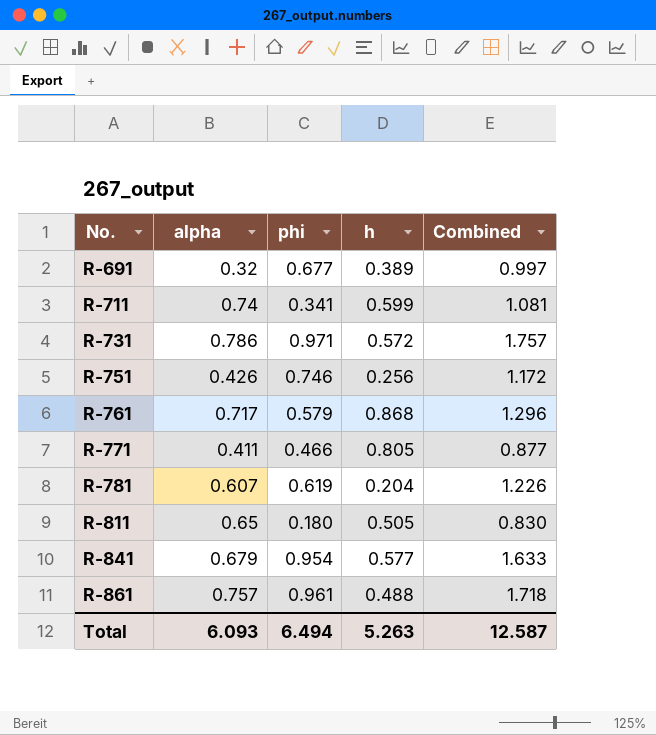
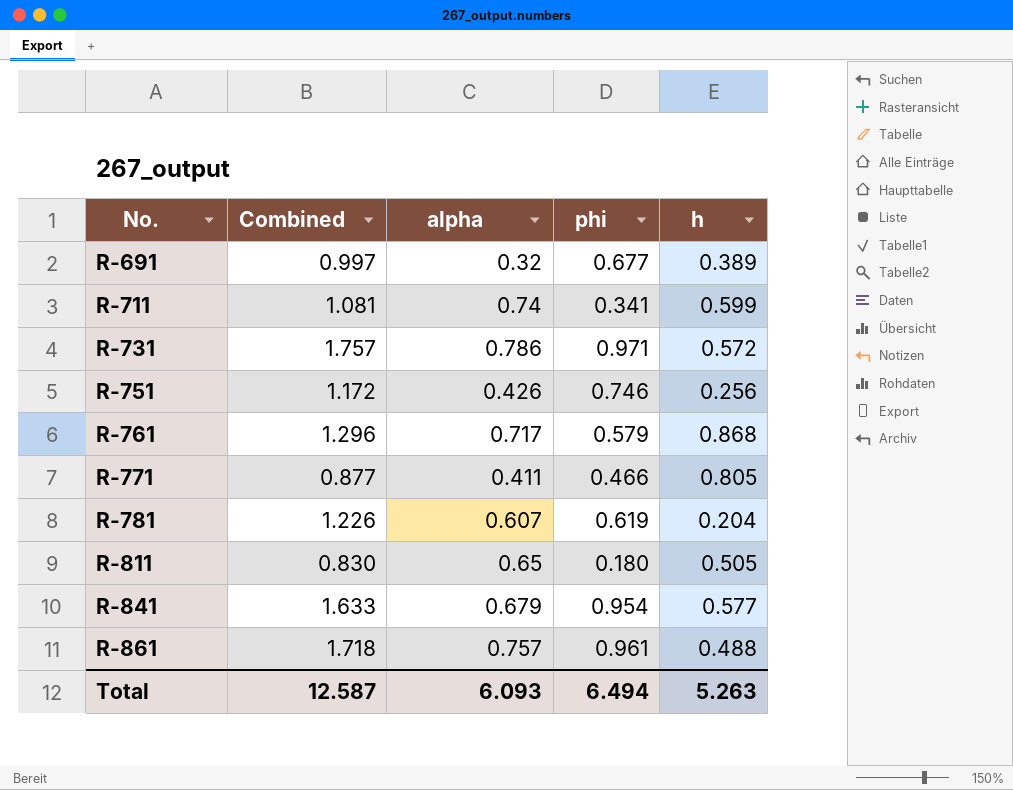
column Combined | position: 5 -> 2

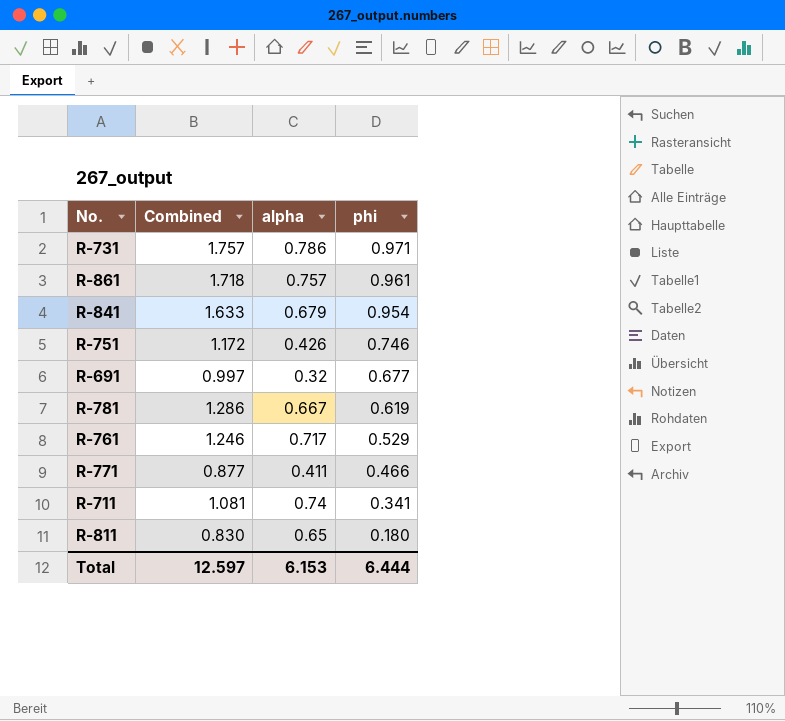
row order: No. ascending -> phi descending
column h | position: 5 -> none
R-781 | Combined: 1.226 -> 1.286
R-781 | alpha: 0.607 -> 0.667
R-761 | Combined: 1.296 -> 1.246
R-761 | phi: 0.579 -> 0.529
Total | Combined: 12.587 -> 12.597
Total | alpha: 6.093 -> 6.153
Total | phi: 6.494 -> 6.444

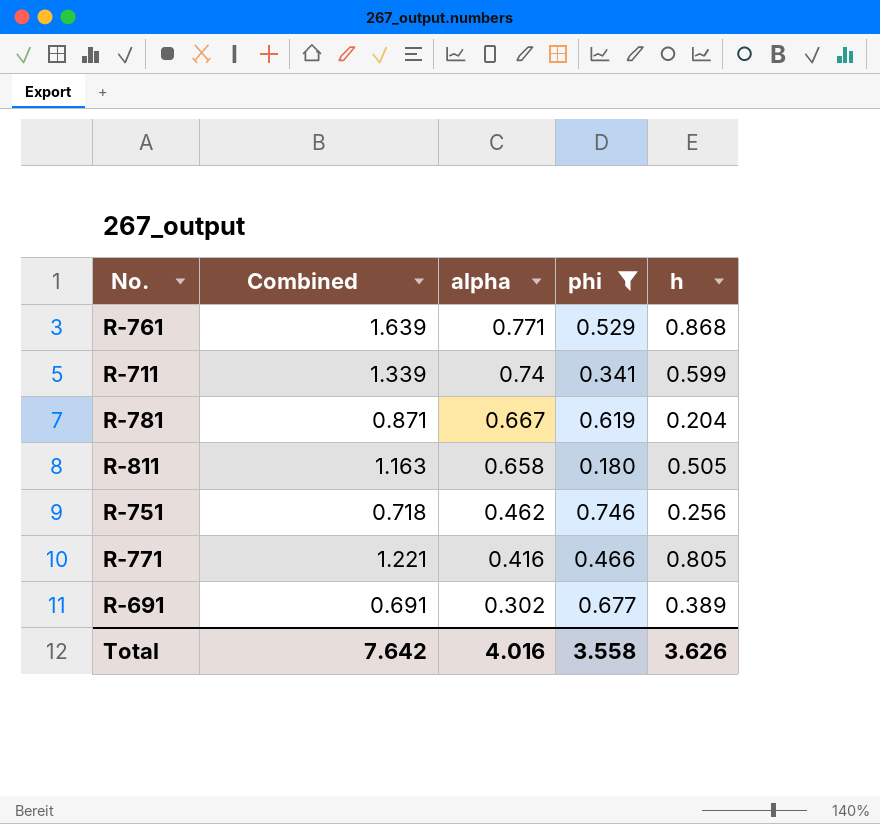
filter: none -> phi <= 0.746
row order: phi descending -> alpha descending
column Combined | formula: [alpha] + [phi] -> [alpha] + [h]
column h | position: none -> 5
R-761 | alpha: 0.717 -> 0.771
R-811 | alpha: 0.65 -> 0.658
R-751 | alpha: 0.426 -> 0.462
R-771 | alpha: 0.411 -> 0.416
R-691 | alpha: 0.32 -> 0.302
Total | Combined: 12.597 -> 7.642
Total | alpha: 6.153 -> 4.016
Total | phi: 6.444 -> 3.558

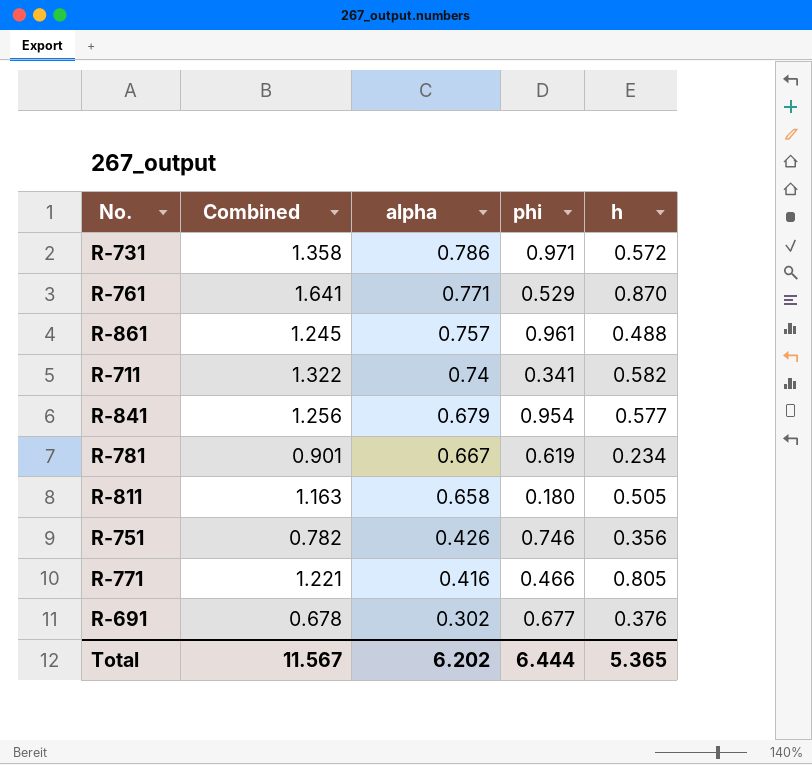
filter: phi <= 0.746 -> none
R-761 | Combined: 1.639 -> 1.641
R-761 | h: 0.868 -> 0.870
R-711 | Combined: 1.339 -> 1.322
R-711 | h: 0.599 -> 0.582
R-781 | Combined: 0.871 -> 0.901
R-781 | h: 0.204 -> 0.234
R-751 | Combined: 0.718 -> 0.782
R-751 | alpha: 0.462 -> 0.426
R-751 | h: 0.256 -> 0.356
R-691 | Combined: 0.691 -> 0.678
R-691 | h: 0.389 -> 0.376
Total | Combined: 7.642 -> 11.567
Total | alpha: 4.016 -> 6.202
Total | phi: 3.558 -> 6.444
Total | h: 3.626 -> 5.365

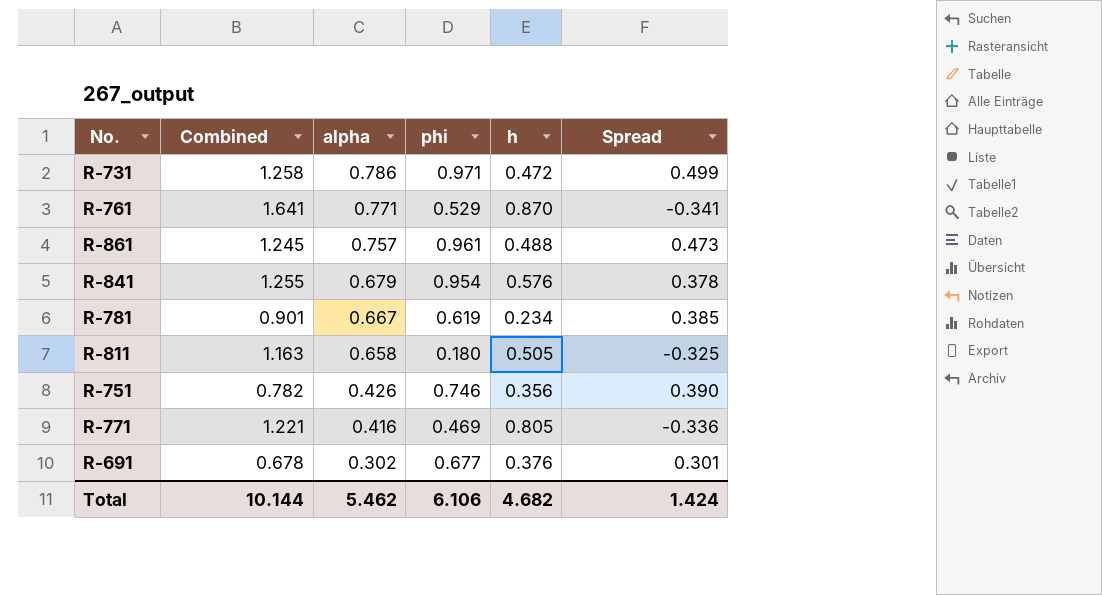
column Spread | formula: none -> [phi] - [h]
row R-711: 1.322 | 0.74 | 0.341 | 0.582 -> none
R-731 | Combined: 1.358 -> 1.258
R-731 | h: 0.572 -> 0.472
R-841 | Combined: 1.256 -> 1.255
R-841 | h: 0.577 -> 0.576
R-771 | phi: 0.466 -> 0.469
Total | Combined: 11.567 -> 10.144
Total | alpha: 6.202 -> 5.462
Total | phi: 6.444 -> 6.106
Total | h: 5.365 -> 4.682

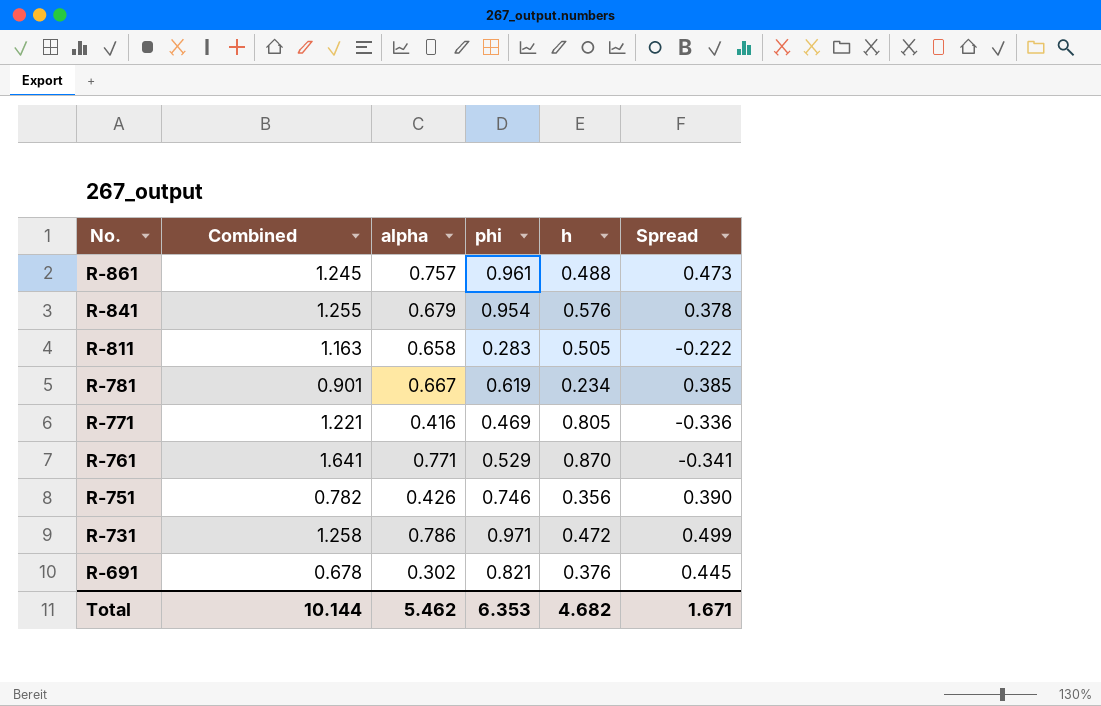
row order: alpha descending -> No. descending
R-811 | phi: 0.180 -> 0.283
R-811 | Spread: -0.325 -> -0.222
R-691 | phi: 0.677 -> 0.821
R-691 | Spread: 0.301 -> 0.445
Total | phi: 6.106 -> 6.353
Total | Spread: 1.424 -> 1.671

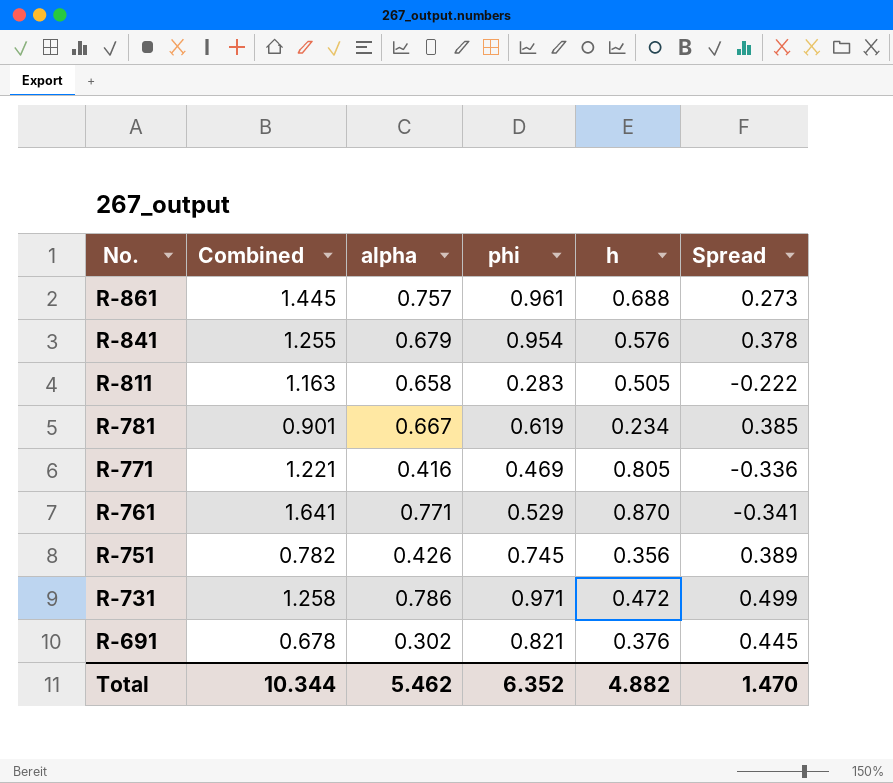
R-861 | Combined: 1.245 -> 1.445
R-861 | h: 0.488 -> 0.688
R-861 | Spread: 0.473 -> 0.273
R-751 | phi: 0.746 -> 0.745
R-751 | Spread: 0.390 -> 0.389
Total | Combined: 10.144 -> 10.344
Total | phi: 6.353 -> 6.352
Total | h: 4.682 -> 4.882
Total | Spread: 1.671 -> 1.470

